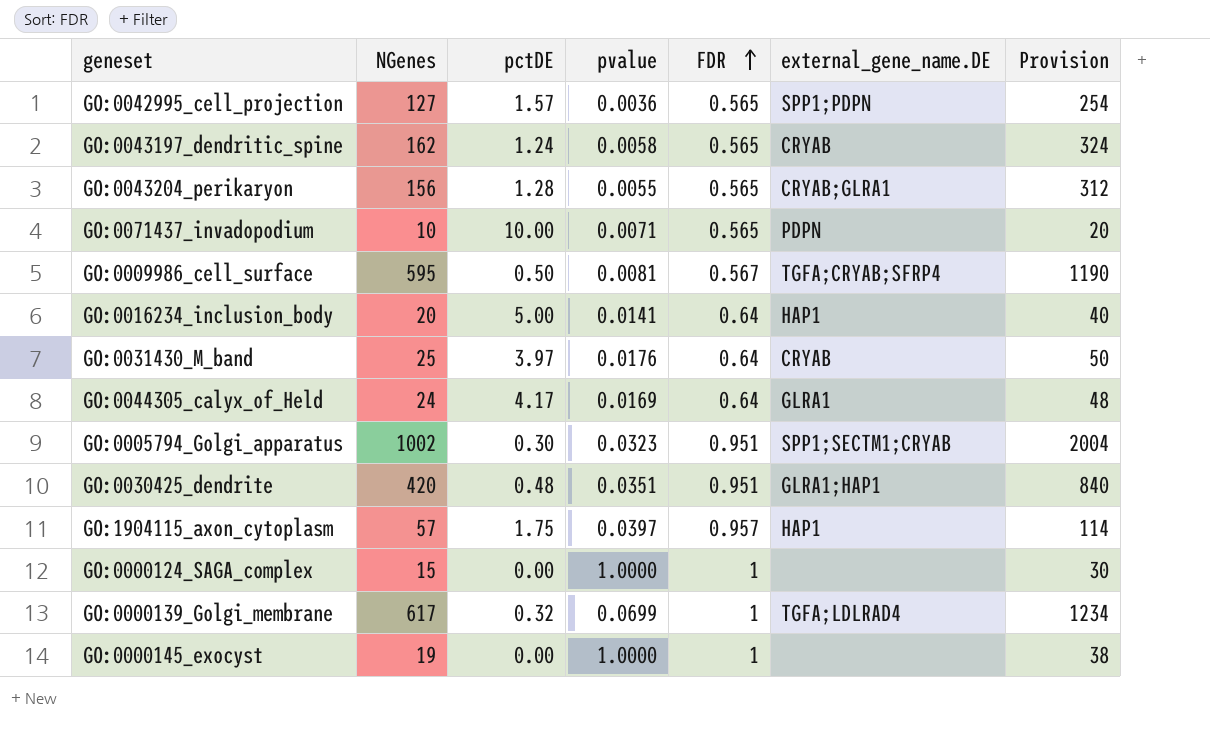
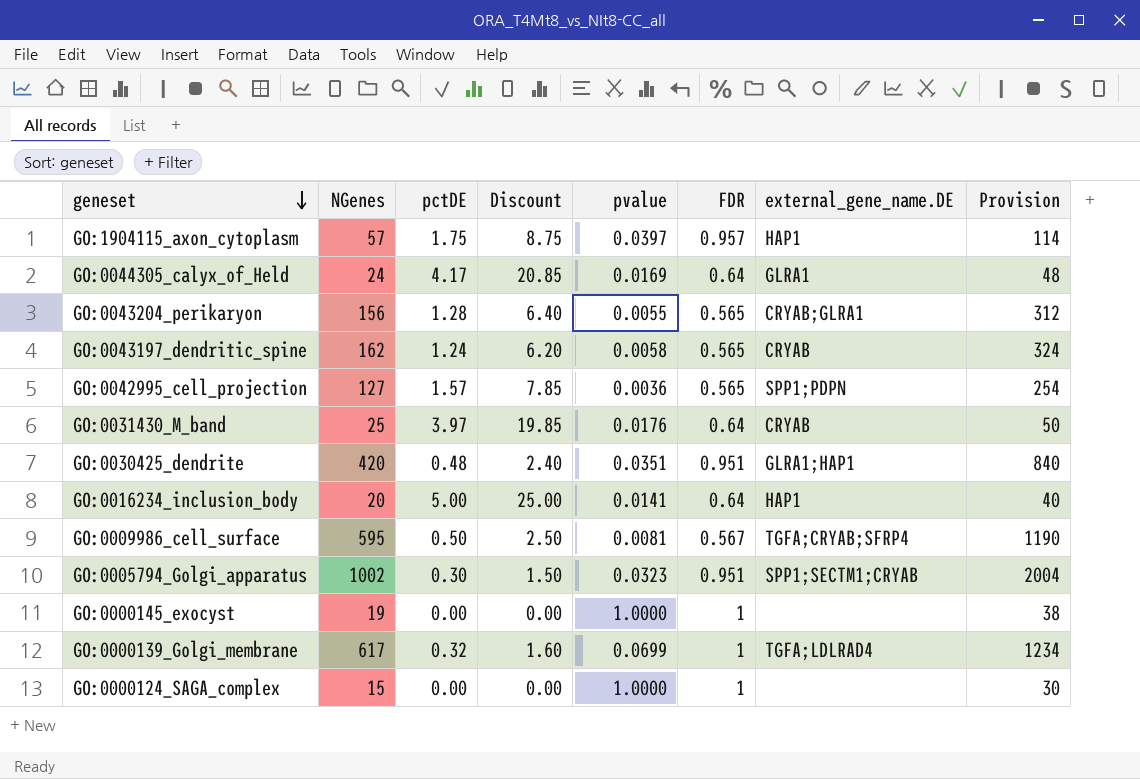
row order: FDR ascending -> geneset descending
column Discount | formula: none -> [pctDE] * 5
row GO:0071437_invadopodium: 10 | 10.00 | 0.0071 | 0.565 | PDPN | 20 -> none

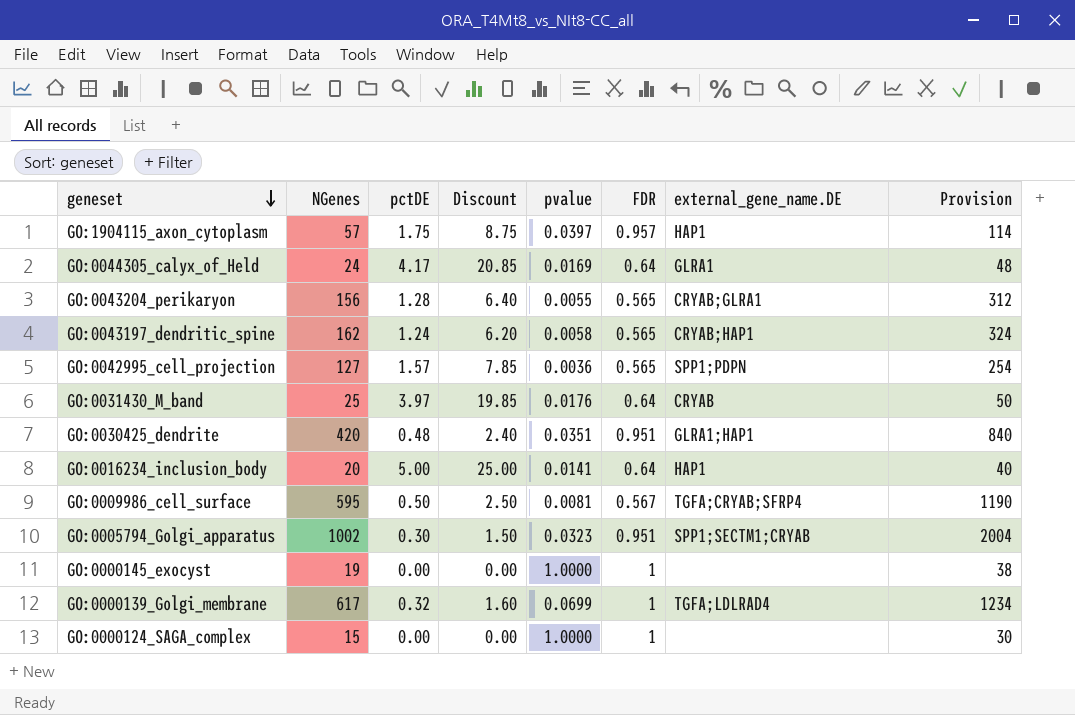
GO:0043197_dendritic_spine | external_gene_name.DE: CRYAB -> CRYAB;HAP1

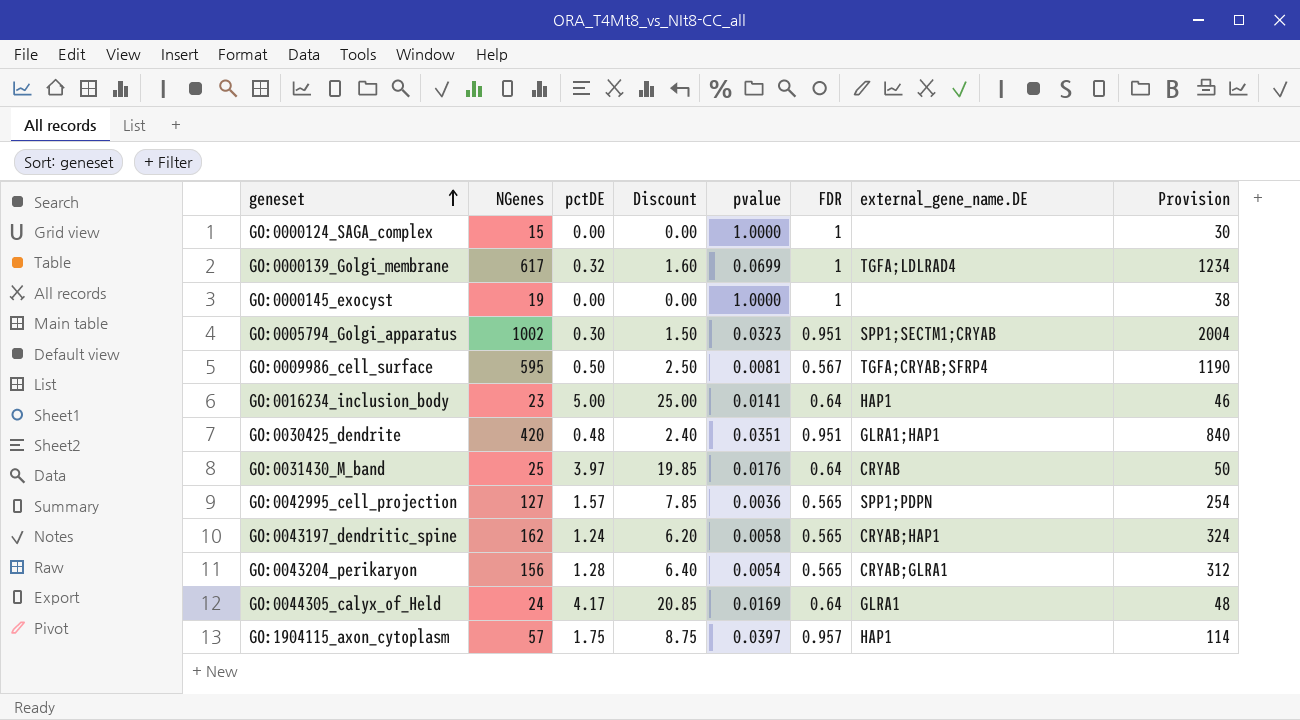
row order: geneset descending -> geneset ascending
GO:0016234_inclusion_body | NGenes: 20 -> 23
GO:0016234_inclusion_body | Provision: 40 -> 46
GO:0043204_perikaryon | pvalue: 0.0055 -> 0.0054

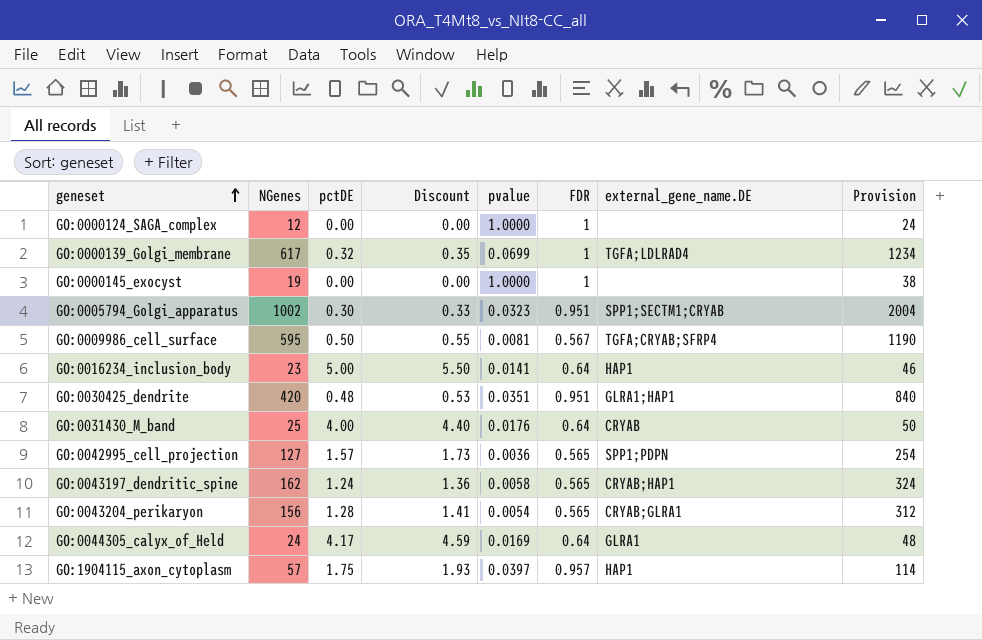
column Discount | formula: [pctDE] * 5 -> [pctDE] * 1.1
GO:0000124_SAGA_complex | NGenes: 15 -> 12
GO:0000124_SAGA_complex | Provision: 30 -> 24
GO:0031430_M_band | pctDE: 3.97 -> 4.00

